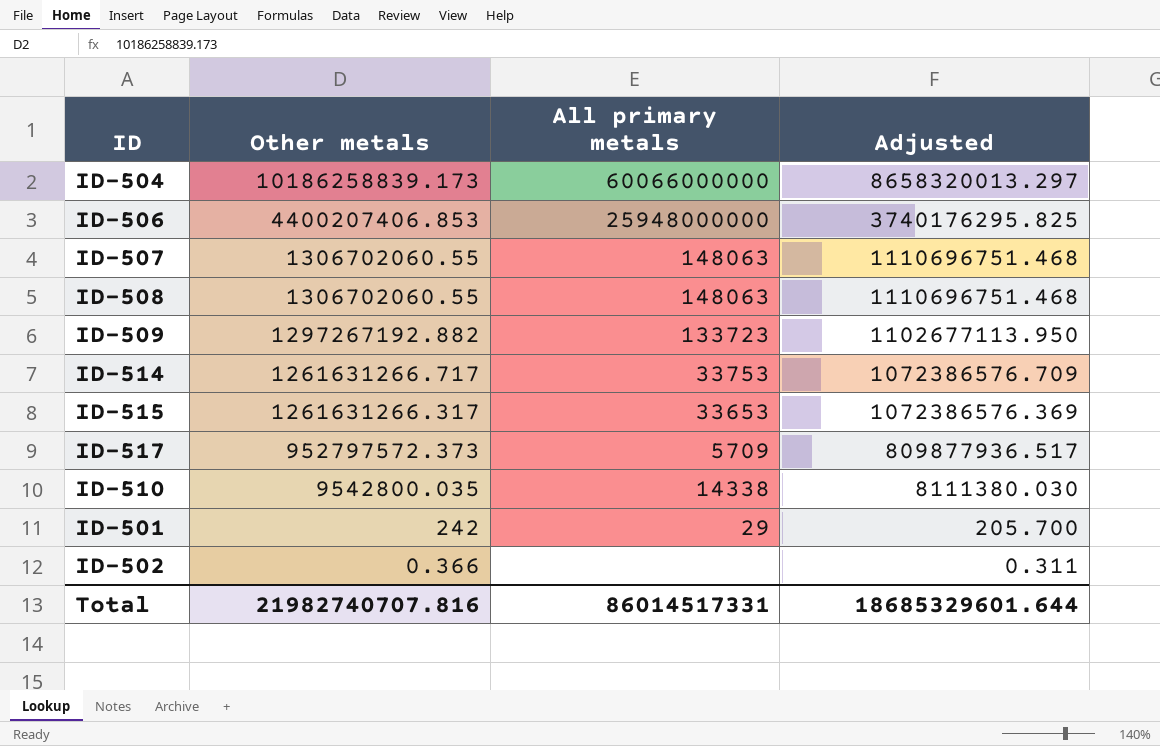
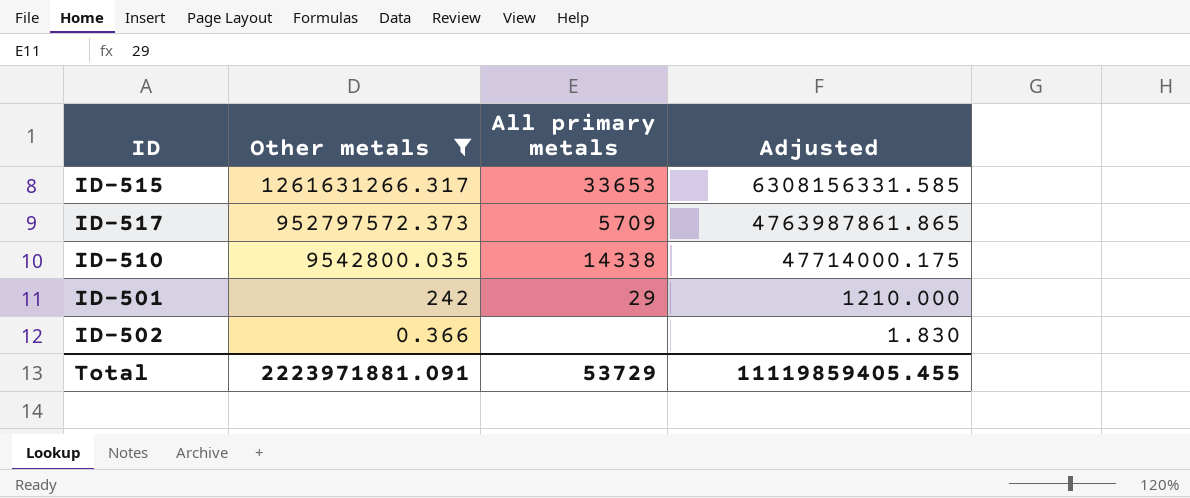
filter: none -> Other metals <= 1261631266.317
column Adjusted | formula: [Other metals] * 0.85 -> [Other metals] * 5
Total | Other metals: 21982740707.816 -> 2223971881.091
Total | All primary metals: 86014517331 -> 53729
Total | Adjusted: 18685329601.644 -> 11119859405.455

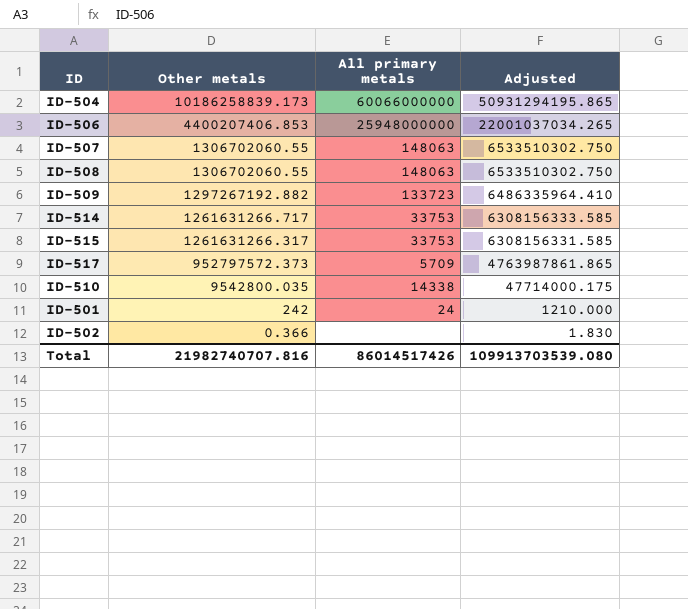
filter: Other metals <= 1261631266.317 -> none
ID-515 | All primary metals: 33653 -> 33753
ID-501 | All primary metals: 29 -> 24
Total | Other metals: 2223971881.091 -> 21982740707.816
Total | All primary metals: 53729 -> 86014517426
Total | Adjusted: 11119859405.455 -> 109913703539.080

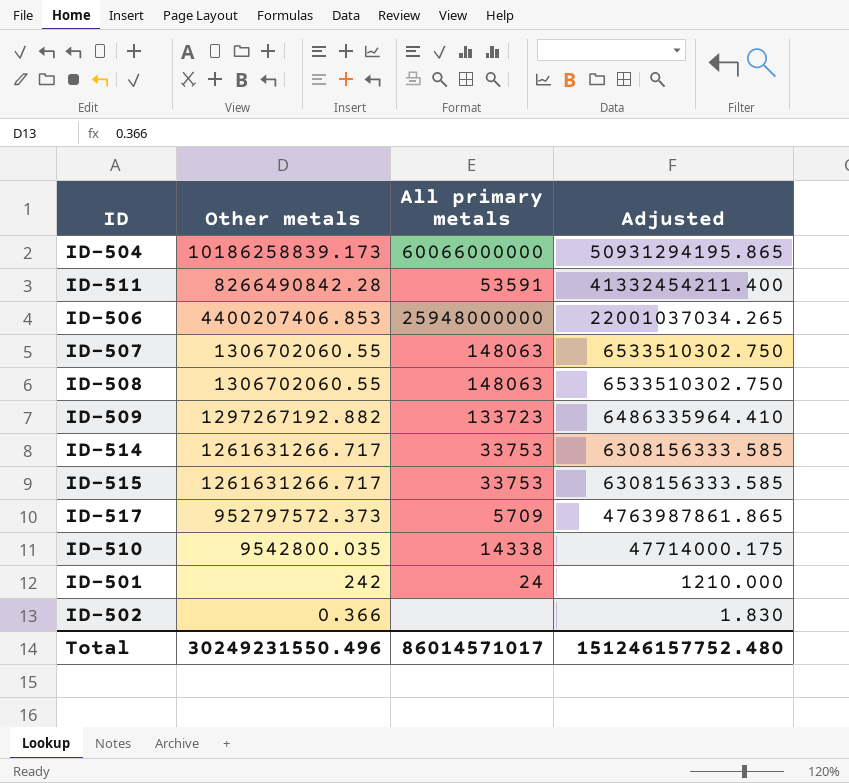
row ID-511: none -> 8266490842.28 | 53591 | 41332454211.400
ID-515 | Other metals: 1261631266.317 -> 1261631266.717
ID-515 | Adjusted: 6308156331.585 -> 6308156333.585
Total | Other metals: 21982740707.816 -> 30249231550.496
Total | All primary metals: 86014517426 -> 86014571017
Total | Adjusted: 109913703539.080 -> 151246157752.480

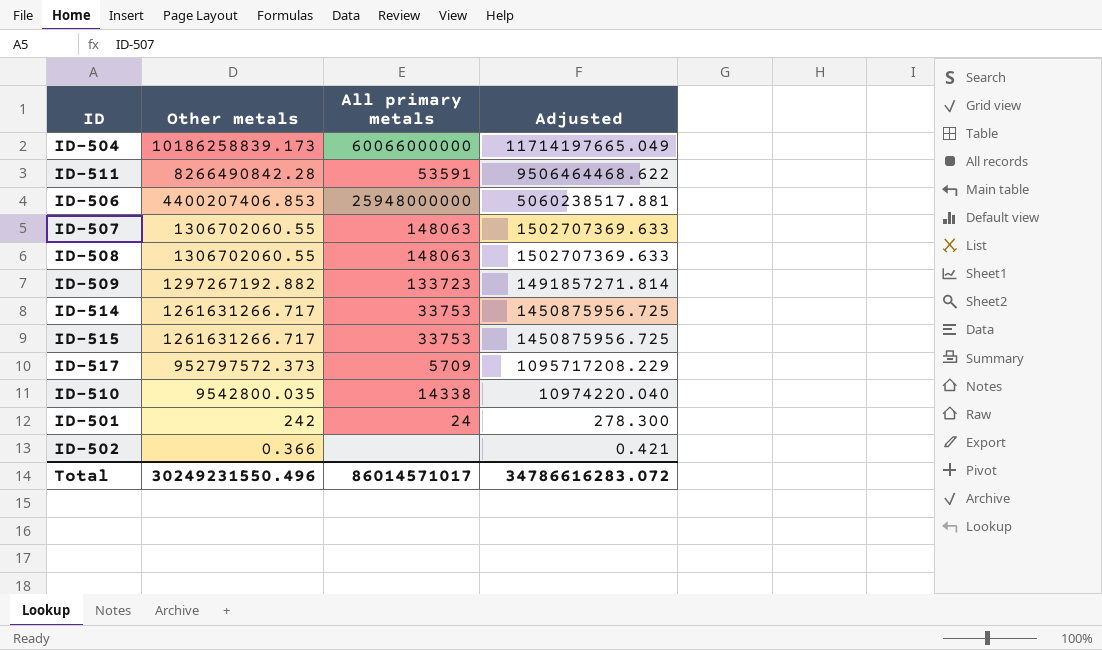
column Adjusted | formula: [Other metals] * 5 -> [Other metals] * 1.15
Total | Adjusted: 151246157752.480 -> 34786616283.072

